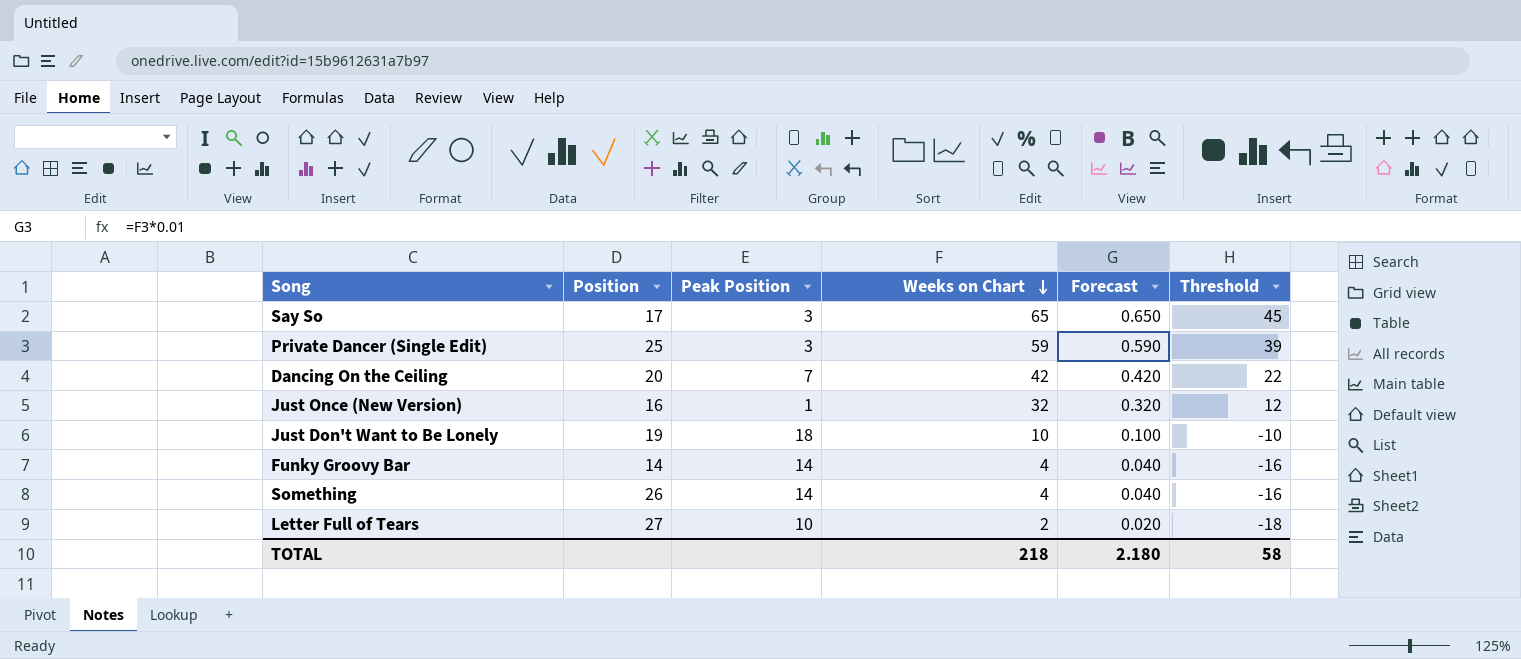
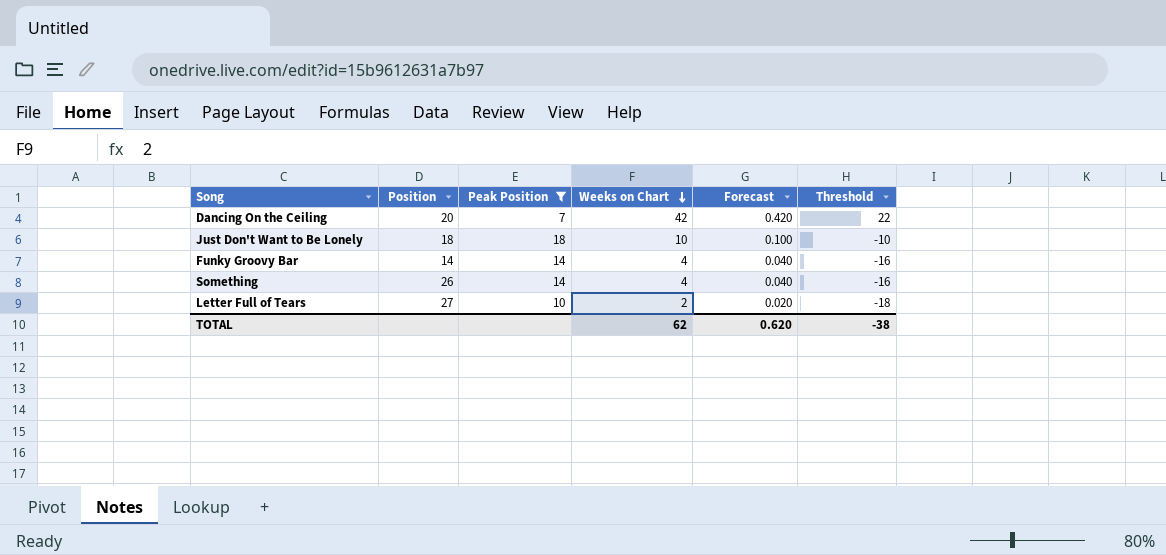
filter: none -> Peak Position >= 7
Just Don't Want to Be Lonely | Position: 19 -> 18
TOTAL | Weeks on Chart: 218 -> 62
TOTAL | Forecast: 2.180 -> 0.620
TOTAL | Threshold: 58 -> -38

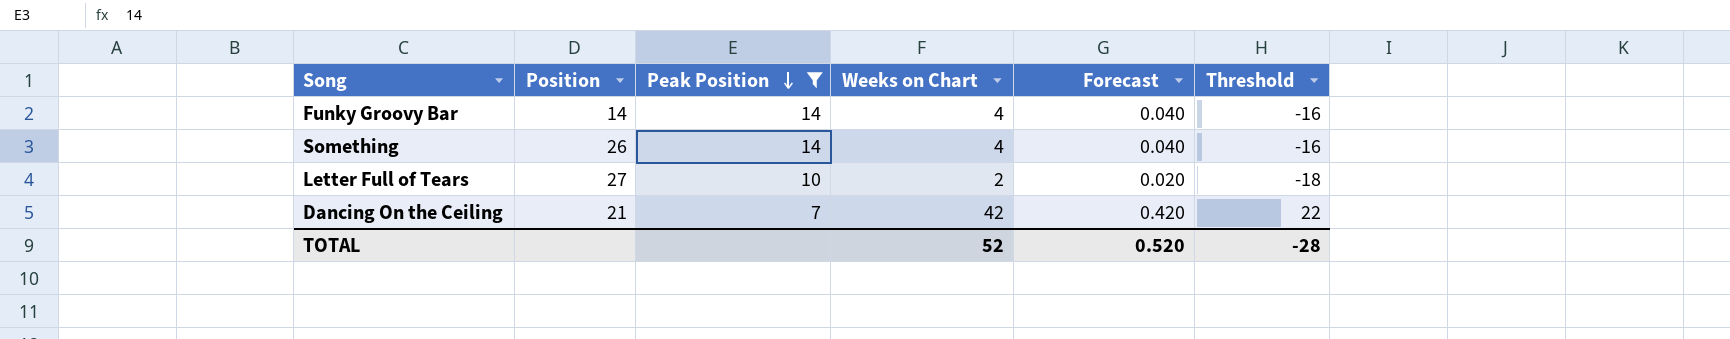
row order: Weeks on Chart descending -> Peak Position descending
row Just Don't Want to Be Lonely: 18 | 18 | 10 | 0.100 | -10 -> none
Dancing On the Ceiling | Position: 20 -> 21
TOTAL | Weeks on Chart: 62 -> 52
TOTAL | Forecast: 0.620 -> 0.520
TOTAL | Threshold: -38 -> -28

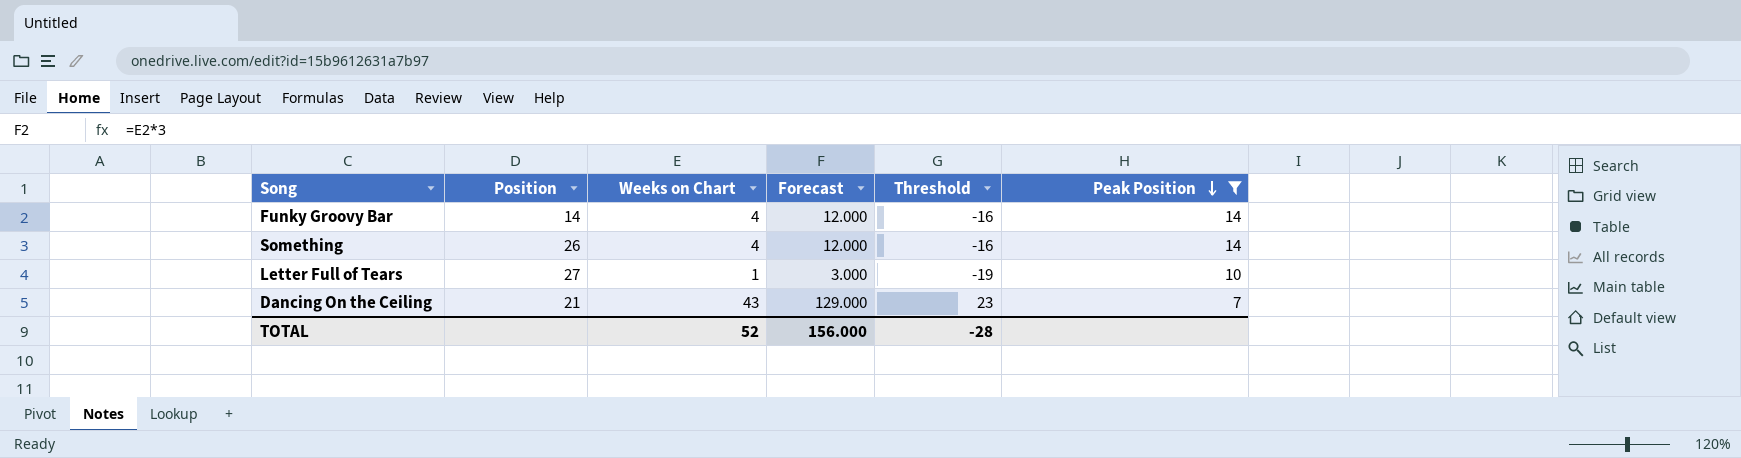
column Forecast | formula: [Weeks on Chart] * 0.01 -> [Weeks on Chart] * 3
column Peak Position | position: 3 -> 6
Letter Full of Tears | Weeks on Chart: 2 -> 1
Letter Full of Tears | Threshold: -18 -> -19
Dancing On the Ceiling | Weeks on Chart: 42 -> 43
Dancing On the Ceiling | Threshold: 22 -> 23
TOTAL | Forecast: 0.520 -> 156.000

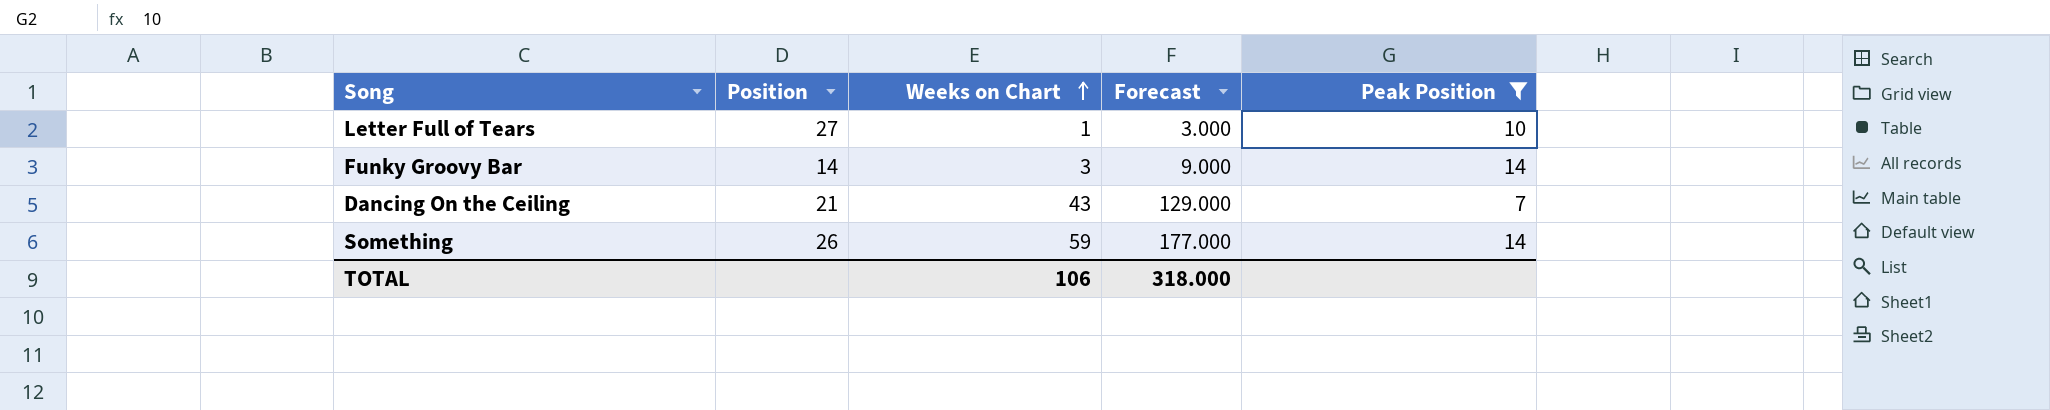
row order: Peak Position descending -> Weeks on Chart ascending
column Threshold | formula: [Weeks on Chart] - 20 -> none
Funky Groovy Bar | Weeks on Chart: 4 -> 3
Funky Groovy Bar | Forecast: 12.000 -> 9.000
Something | Weeks on Chart: 4 -> 59
Something | Forecast: 12.000 -> 177.000
TOTAL | Weeks on Chart: 52 -> 106
TOTAL | Forecast: 156.000 -> 318.000

